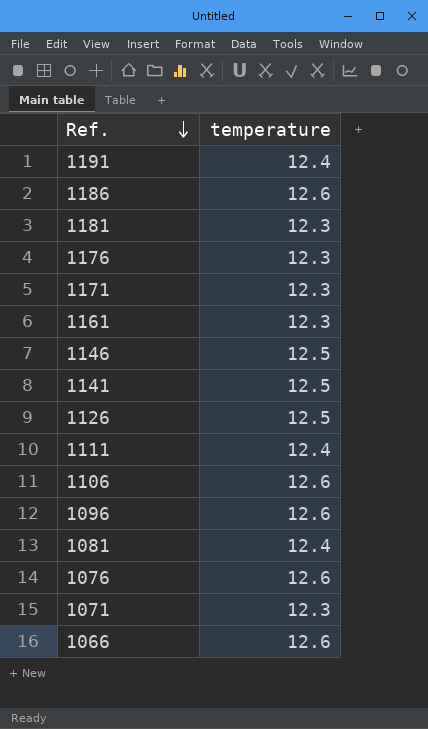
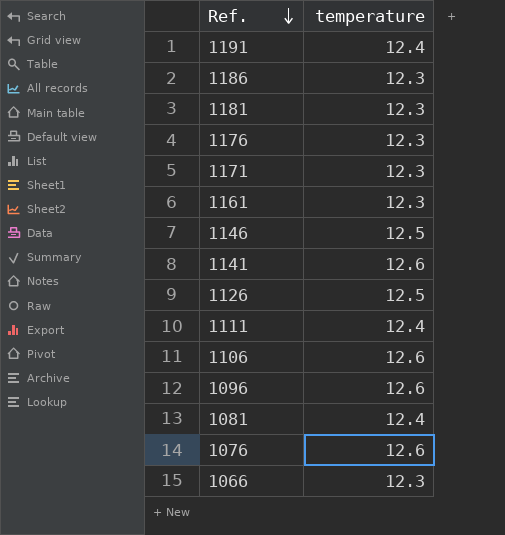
row 1071: 12.3 -> none
1186 | temperature: 12.6 -> 12.3
1141 | temperature: 12.5 -> 12.6
1066 | temperature: 12.6 -> 12.3

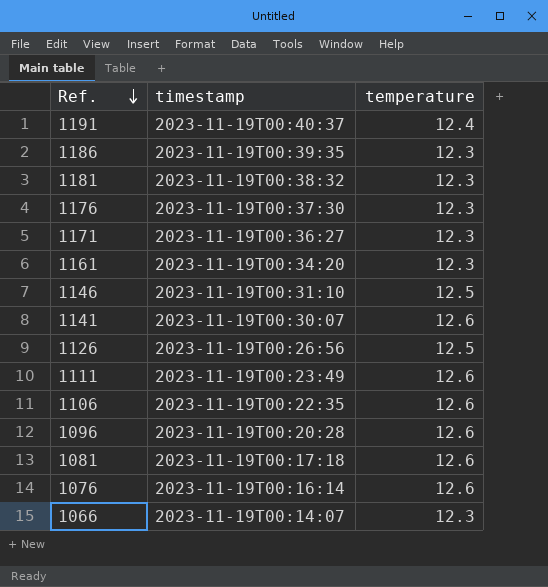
column timestamp | position: none -> 2
1111 | temperature: 12.4 -> 12.6
1081 | temperature: 12.4 -> 12.6

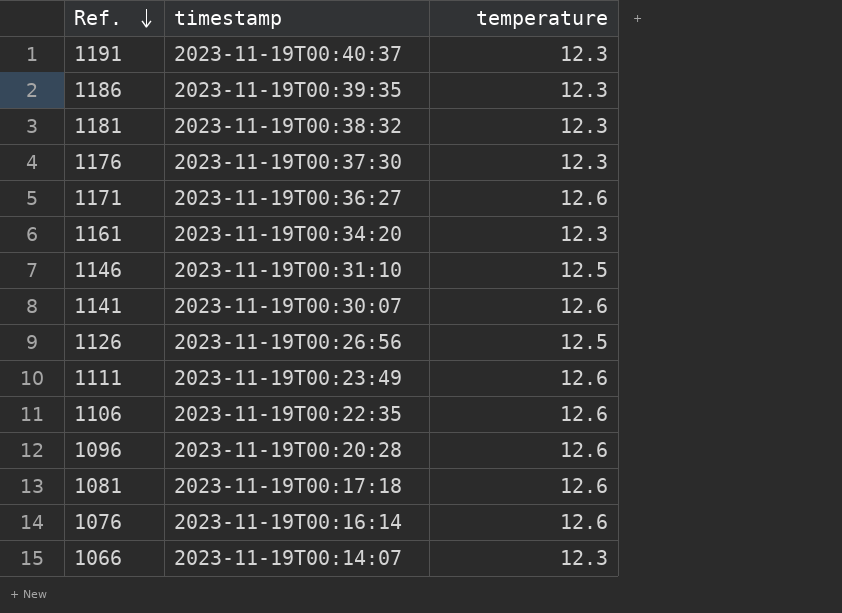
1191 | temperature: 12.4 -> 12.3
1171 | temperature: 12.3 -> 12.6

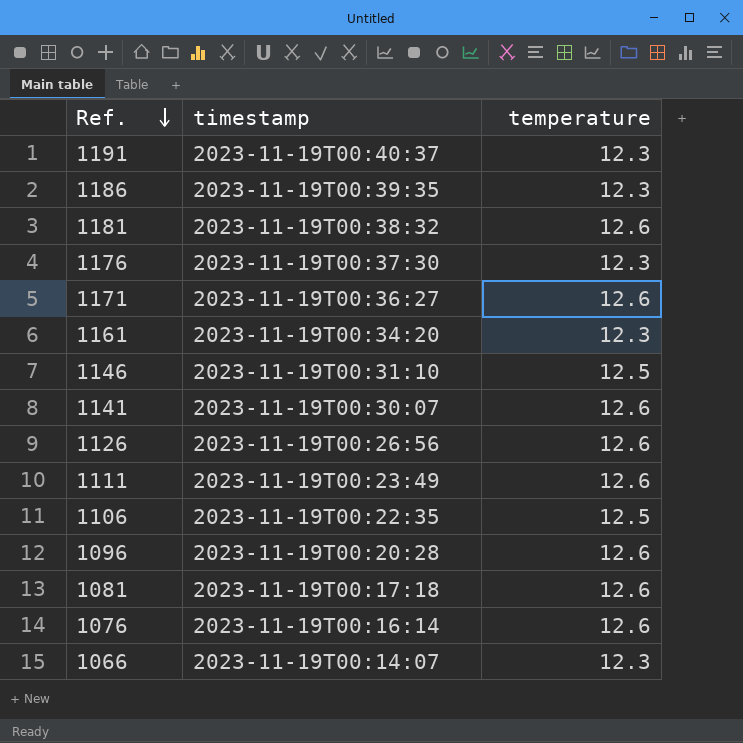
1181 | temperature: 12.3 -> 12.6
1126 | temperature: 12.5 -> 12.6
1106 | temperature: 12.6 -> 12.5

